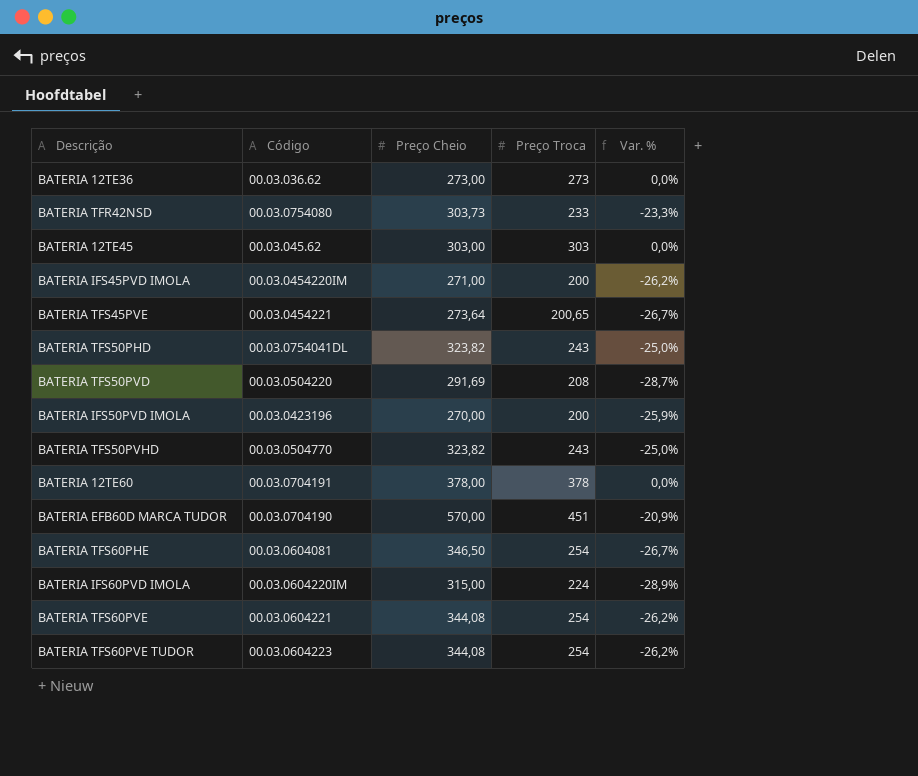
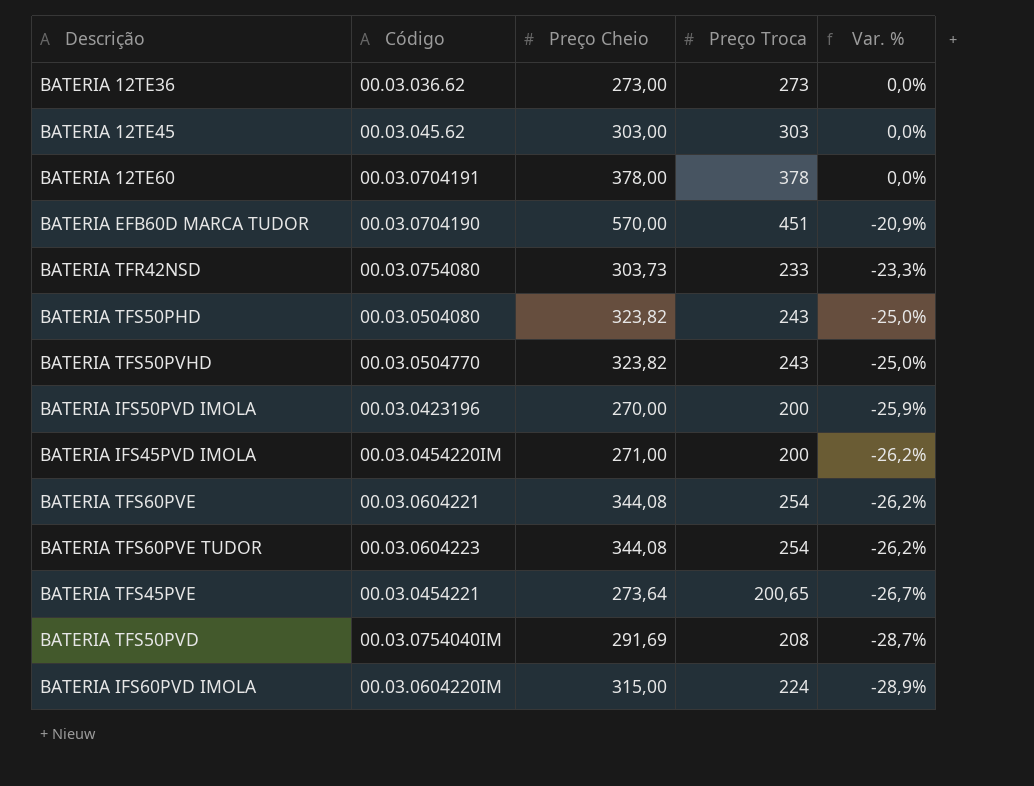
row order: none -> Var. % descending
row BATERIA TFS60PHE: 00.03.0604081 | 346,50 | 254 | -26,7% -> none
BATERIA TFS50PHD | Código: 00.03.0754041DL -> 00.03.0504080
BATERIA TFS50PVD | Código: 00.03.0504220 -> 00.03.0754040IM

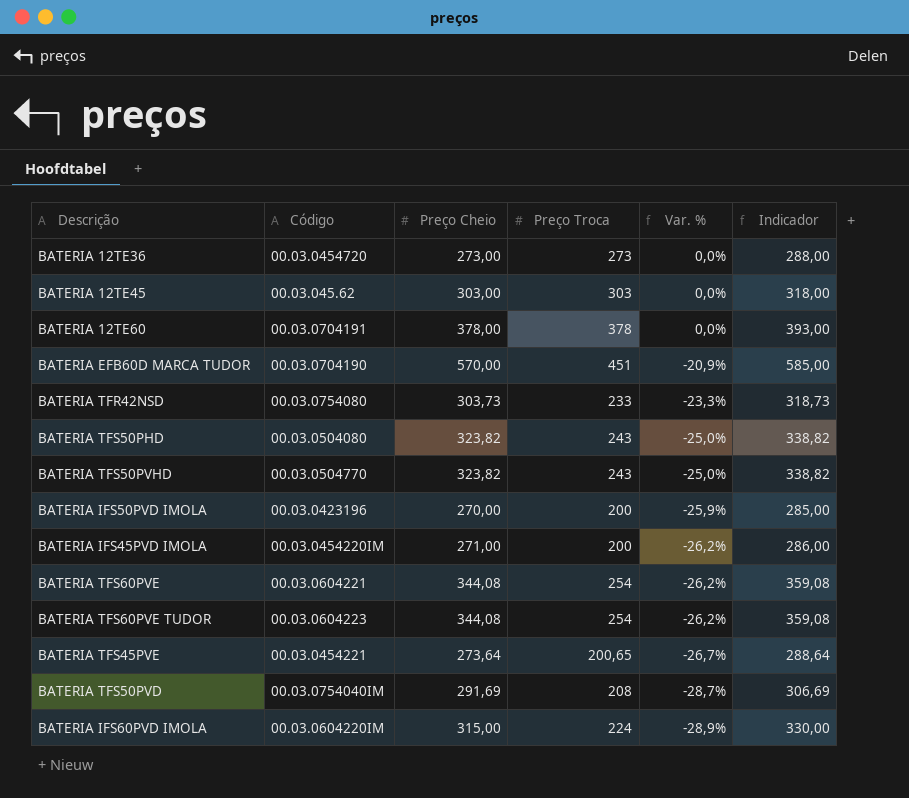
column Indicador | formula: none -> [Preço Cheio] + 15
BATERIA 12TE36 | Código: 00.03.036.62 -> 00.03.0454720

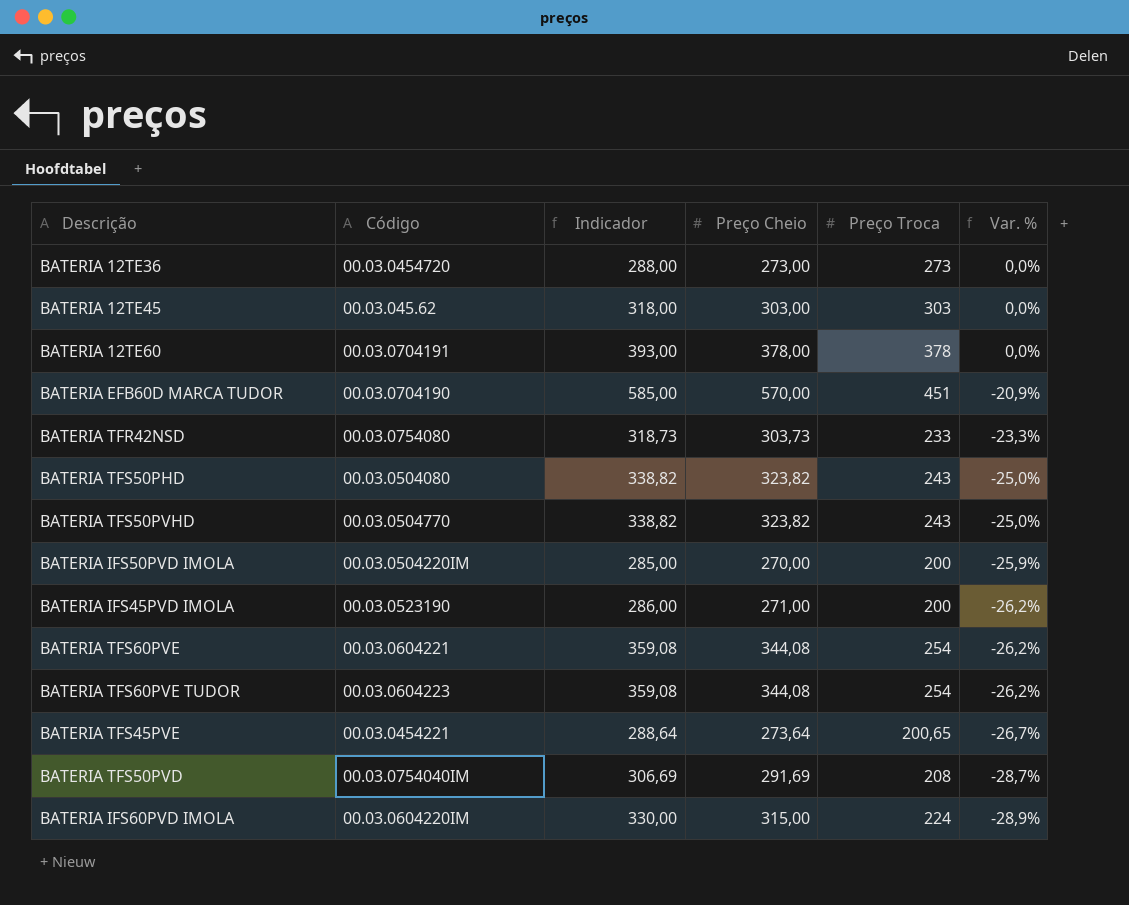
column Indicador | position: 6 -> 3
BATERIA IFS50PVD IMOLA | Código: 00.03.0423196 -> 00.03.0504220IM
BATERIA IFS45PVD IMOLA | Código: 00.03.0454220IM -> 00.03.0523190

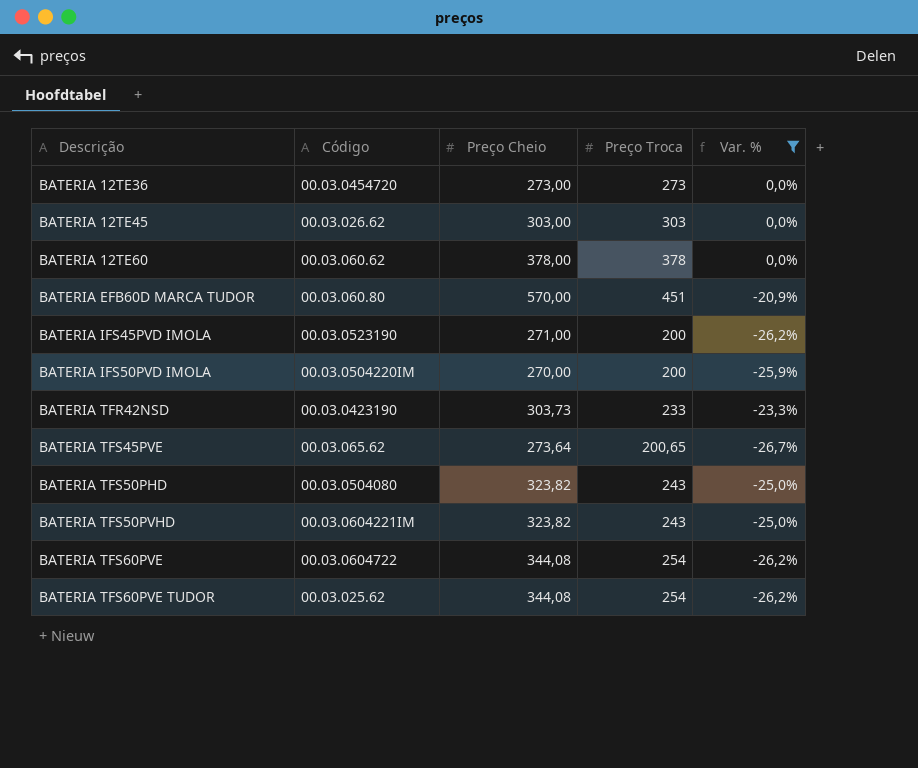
filter: none -> Var. % >= -26,7%
row order: Var. % descending -> Descrição ascending
column Indicador | formula: [Preço Cheio] + 15 -> none
BATERIA 12TE45 | Código: 00.03.045.62 -> 00.03.026.62
BATERIA 12TE60 | Código: 00.03.0704191 -> 00.03.060.62
BATERIA EFB60D MARCA TUDOR | Código: 00.03.0704190 -> 00.03.060.80
BATERIA TFR42NSD | Código: 00.03.0754080 -> 00.03.0423190
BATERIA TFS45PVE | Código: 00.03.0454221 -> 00.03.065.62
BATERIA TFS50PVHD | Código: 00.03.0504770 -> 00.03.0604221IM
BATERIA TFS60PVE | Código: 00.03.0604221 -> 00.03.0604722
BATERIA TFS60PVE TUDOR | Código: 00.03.0604223 -> 00.03.025.62

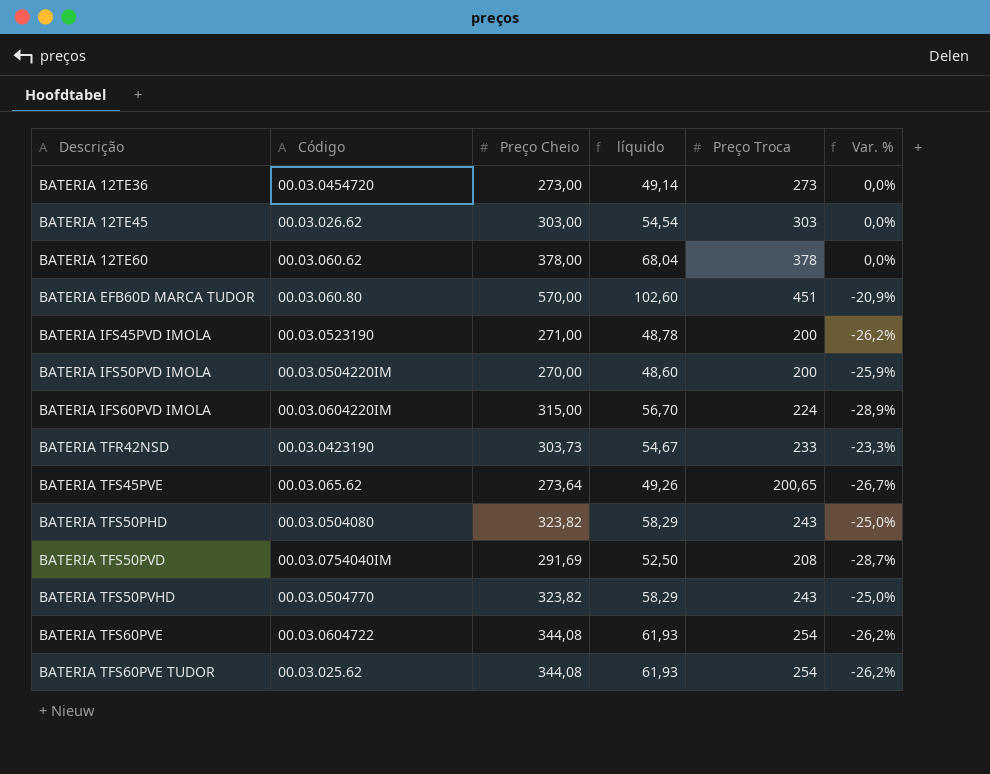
filter: Var. % >= -26,7% -> none
column líquido | formula: none -> [Preço Cheio] * 0,18
BATERIA TFS50PVHD | Código: 00.03.0604221IM -> 00.03.0504770

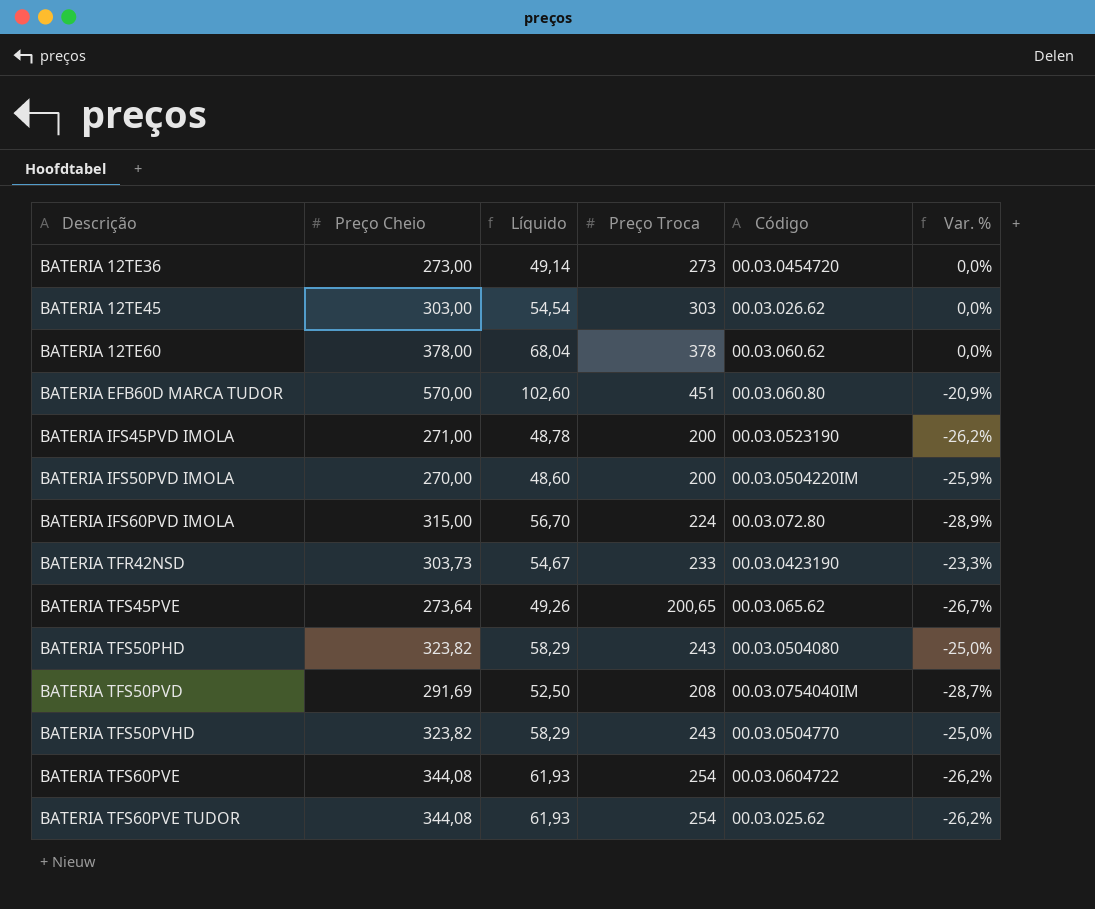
column name: líquido -> Líquido
column Código | position: 2 -> 5
BATERIA IFS60PVD IMOLA | Código: 00.03.0604220IM -> 00.03.072.80

